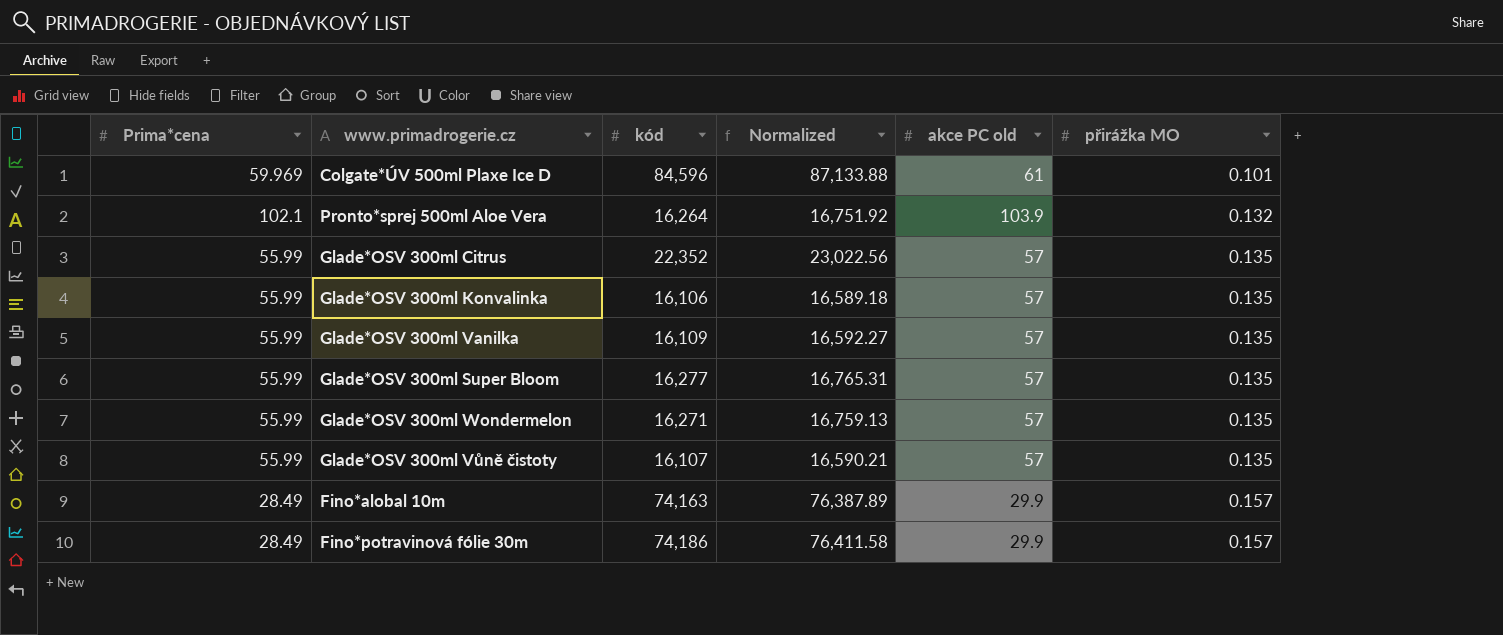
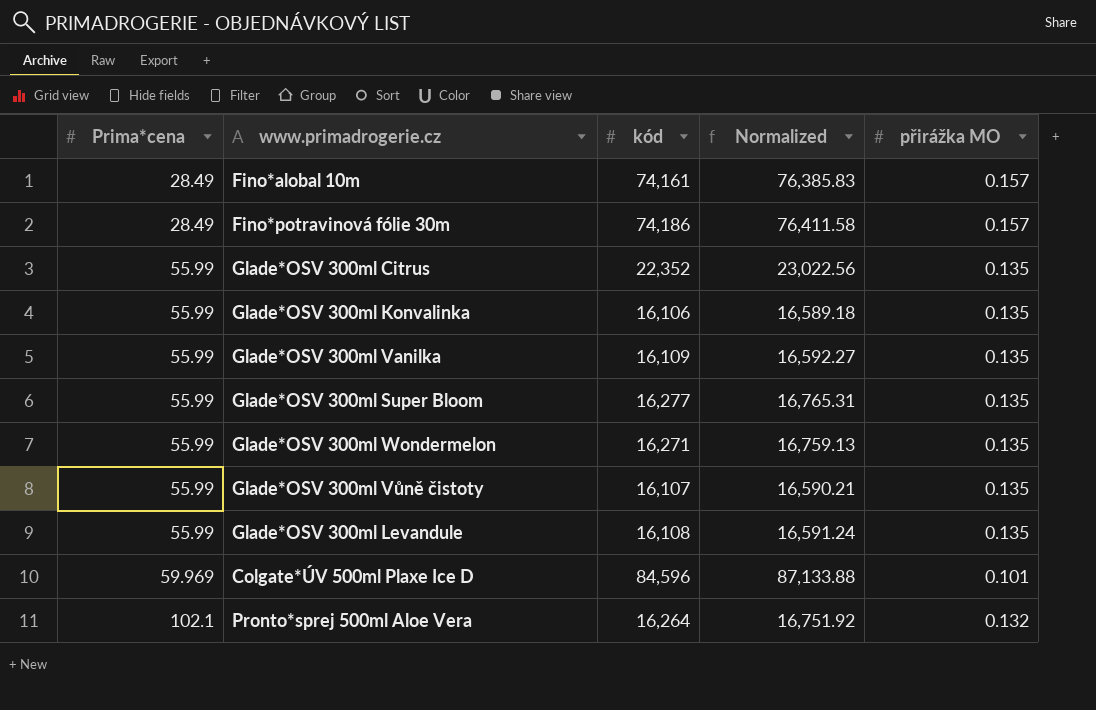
row order: přirážka MO ascending -> Prima*cena ascending
column akce PC old | position: 5 -> none
Fino*alobal 10m | kód: 74,163 -> 74,161
Fino*alobal 10m | Normalized: 76,387.89 -> 76,385.83
row Glade*OSV 300ml Levandule: none -> 55.99 | 16,108 | 16,591.24 | 0.135

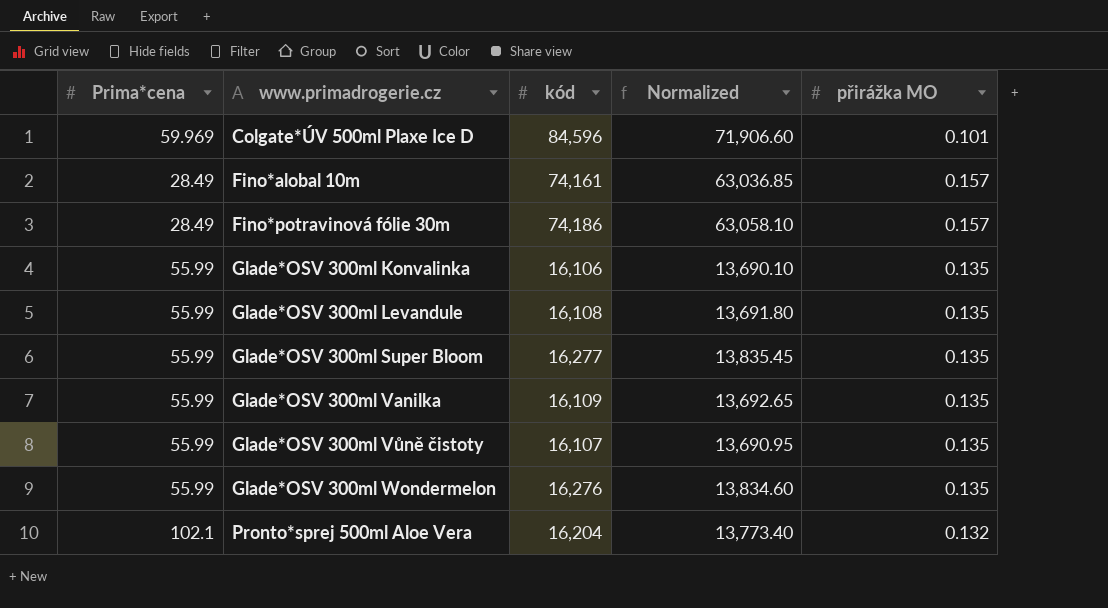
row order: Prima*cena ascending -> www.primadrogerie.cz ascending
column Normalized | formula: [kód] * 1.03 -> [kód] * 0.85
row Glade*OSV 300ml Citrus: 55.99 | 22,352 | 23,022.56 | 0.135 -> none
Glade*OSV 300ml Wondermelon | kód: 16,271 -> 16,276
Pronto*sprej 500ml Aloe Vera | kód: 16,264 -> 16,204

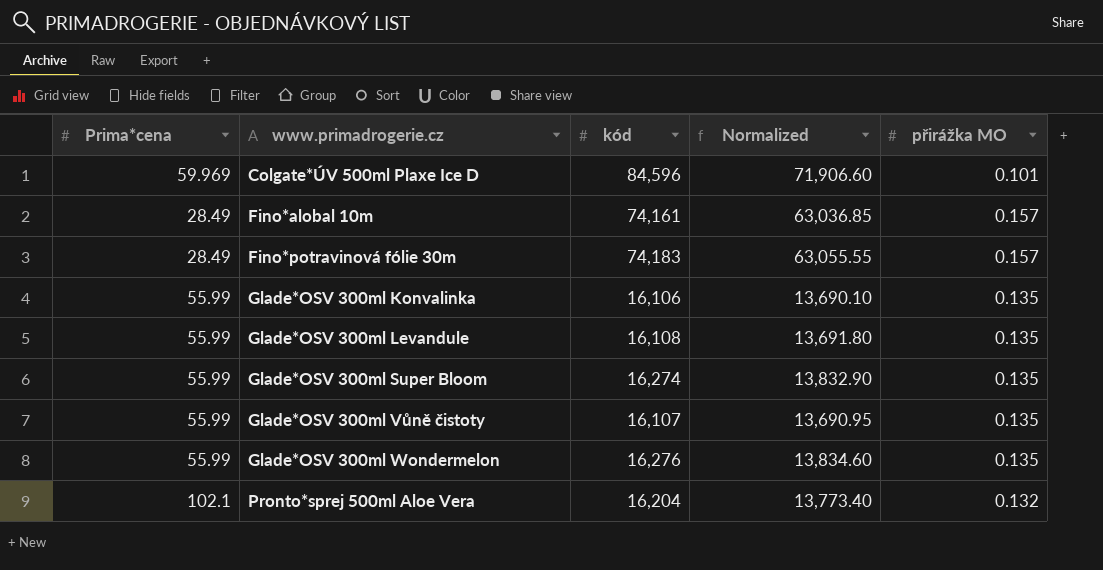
row Glade*OSV 300ml Vanilka: 55.99 | 16,109 | 13,692.65 | 0.135 -> none
Fino*potravinová fólie 30m | kód: 74,186 -> 74,183
Fino*potravinová fólie 30m | Normalized: 63,058.10 -> 63,055.55
Glade*OSV 300ml Super Bloom | kód: 16,277 -> 16,274
Glade*OSV 300ml Super Bloom | Normalized: 13,835.45 -> 13,832.90

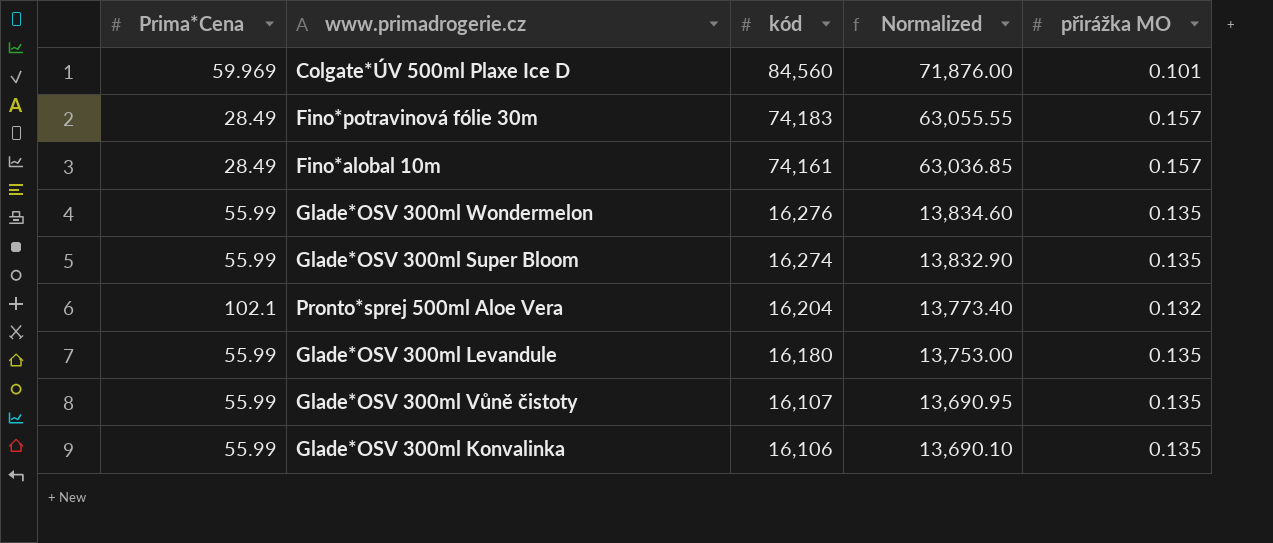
row order: www.primadrogerie.cz ascending -> kód descending
column name: Prima*cena -> Prima*Cena
Colgate*ÚV 500ml Plaxe Ice D | kód: 84,596 -> 84,560
Colgate*ÚV 500ml Plaxe Ice D | Normalized: 71,906.60 -> 71,876.00
Glade*OSV 300ml Levandule | kód: 16,108 -> 16,180
Glade*OSV 300ml Levandule | Normalized: 13,691.80 -> 13,753.00

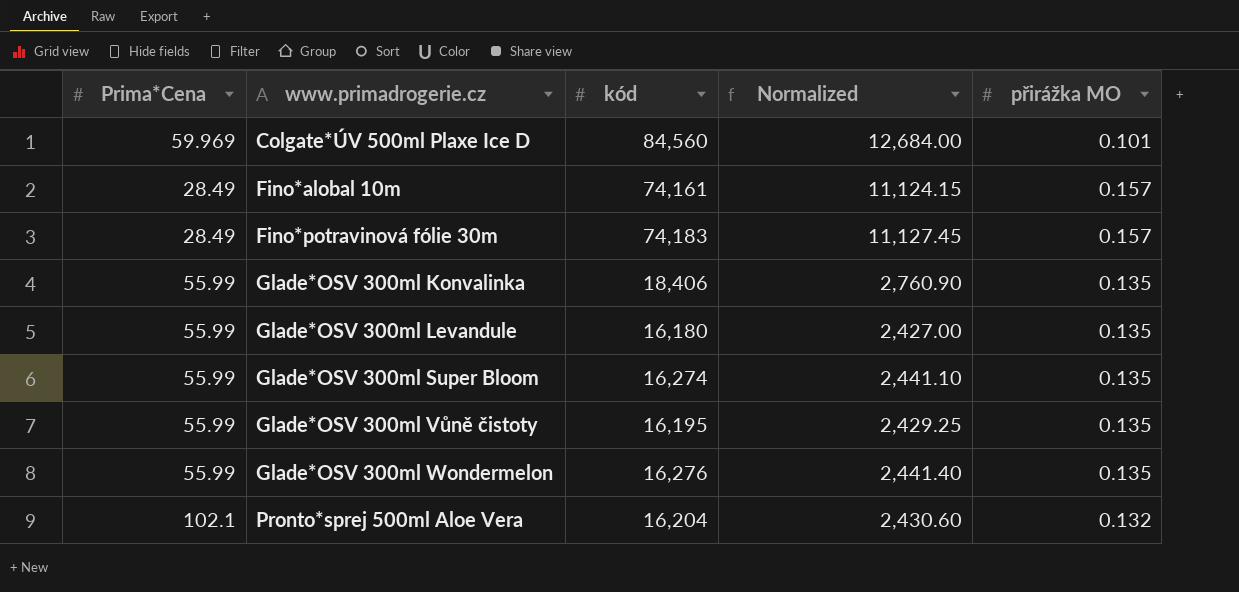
row order: kód descending -> www.primadrogerie.cz ascending
column Normalized | formula: [kód] * 0.85 -> [kód] * 0.15
Glade*OSV 300ml Konvalinka | kód: 16,106 -> 18,406
Glade*OSV 300ml Vůně čistoty | kód: 16,107 -> 16,195

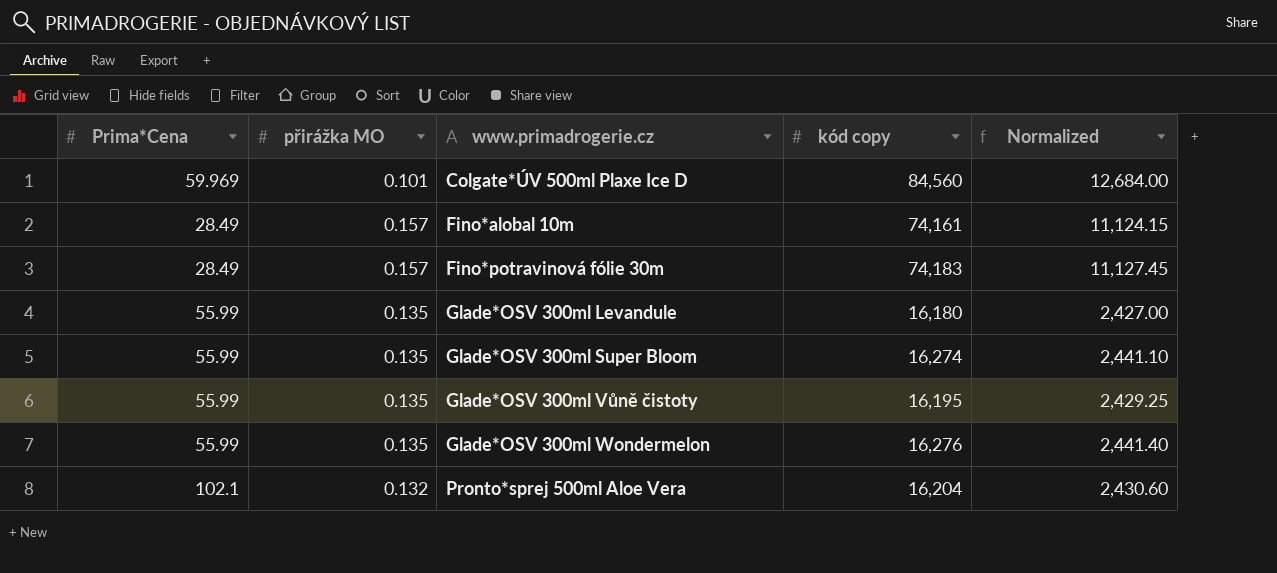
column přirážka MO | position: 5 -> 2
column name: kód -> kód copy
row Glade*OSV 300ml Konvalinka: 55.99 | 18,406 | 2,760.90 | 0.135 -> none

